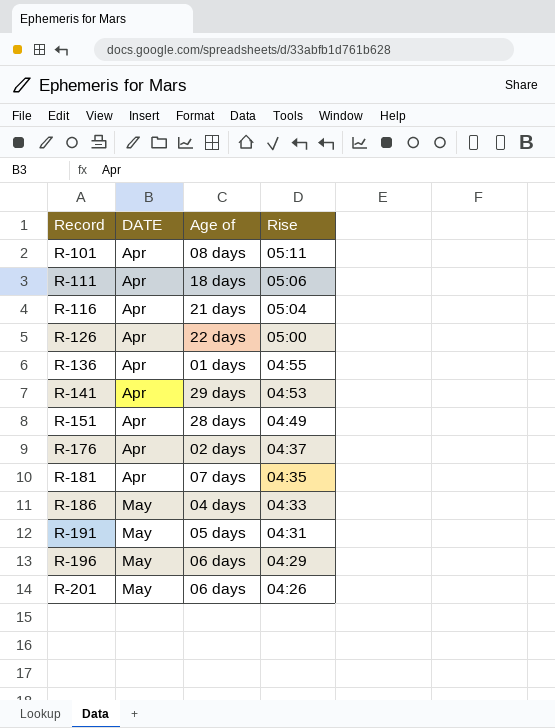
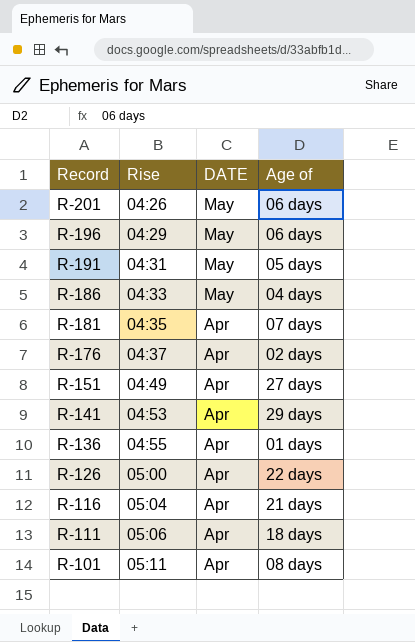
row order: Record ascending -> Record descending
column Rise | position: 4 -> 2
R-151 | Age of: 28 days -> 27 days

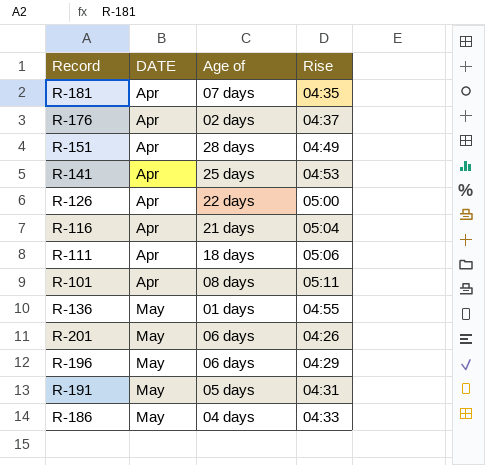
row order: Record descending -> DATE ascending
column Rise | position: 2 -> 4
R-151 | Age of: 27 days -> 28 days
R-141 | Age of: 29 days -> 25 days
R-136 | DATE: Apr -> May

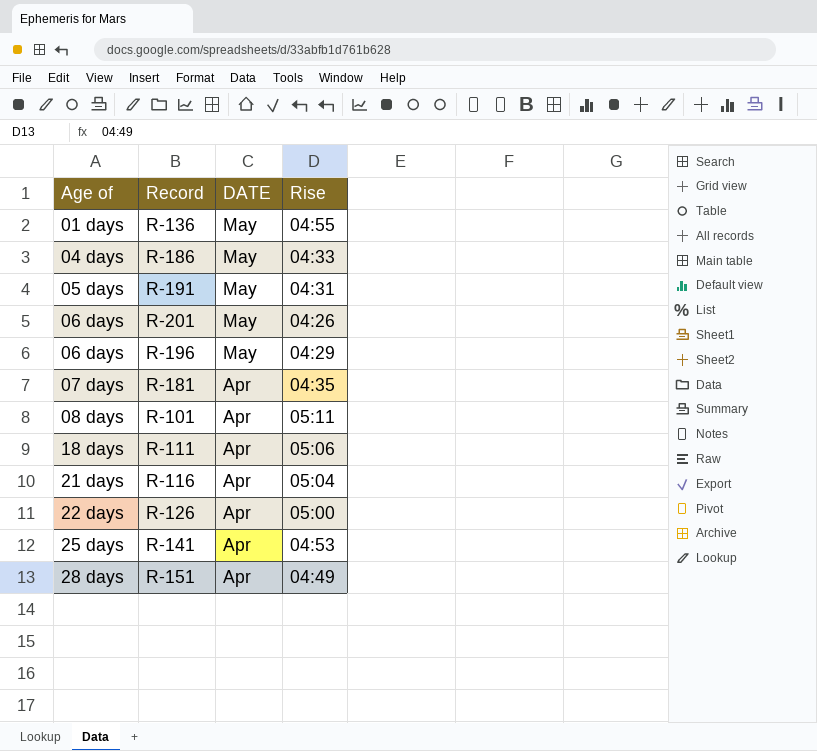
row order: DATE ascending -> Age of ascending
column Age of | position: 3 -> 1
row R-176: Apr | 02 days | 04:37 -> none

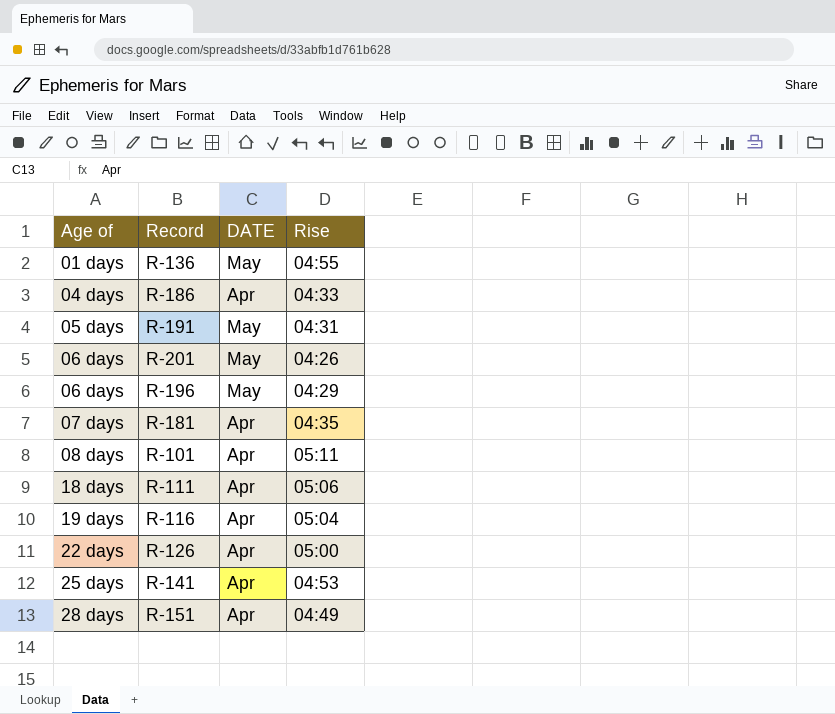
R-186 | DATE: May -> Apr
R-116 | Age of: 21 days -> 19 days

